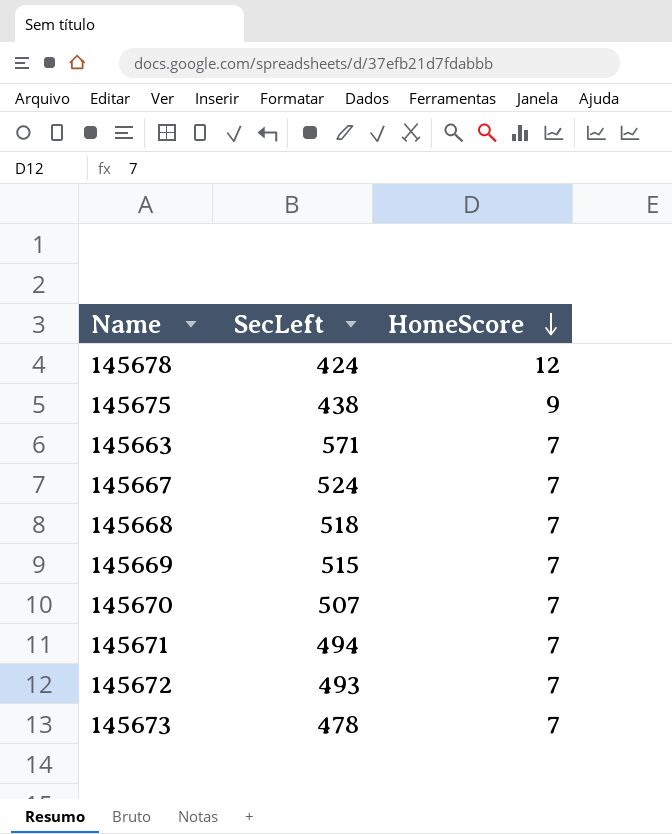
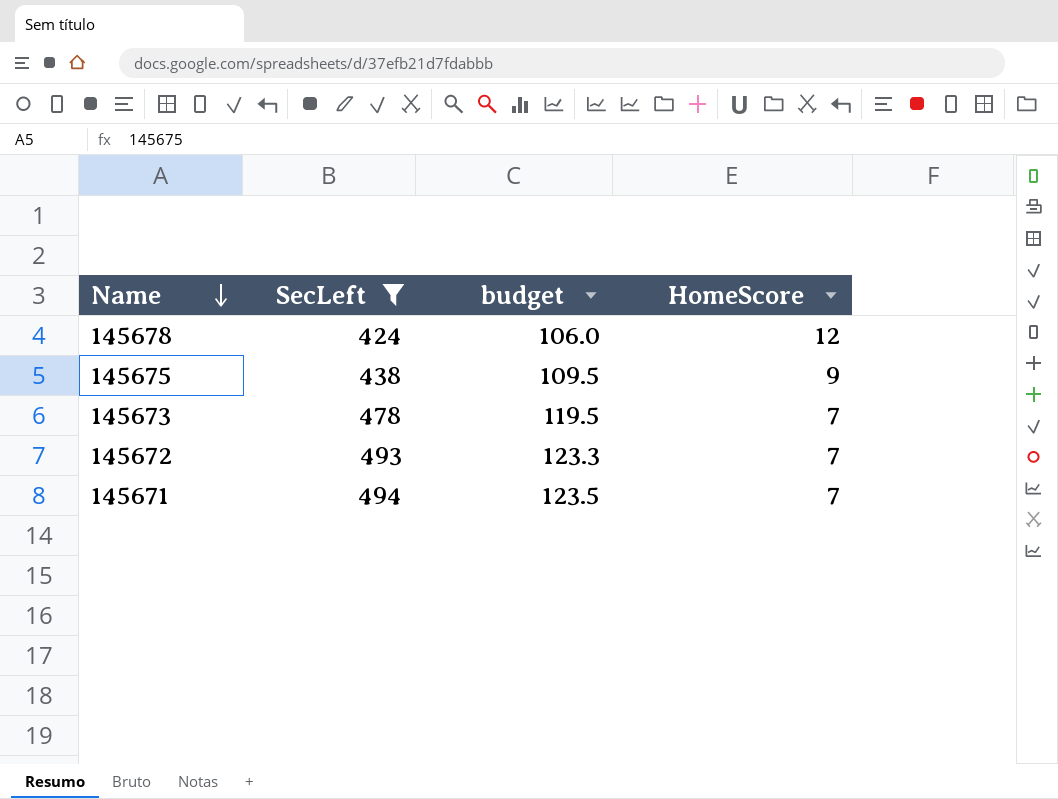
filter: none -> SecLeft <= 494
row order: HomeScore descending -> Name descending
column budget | formula: none -> [SecLeft] * 0.25

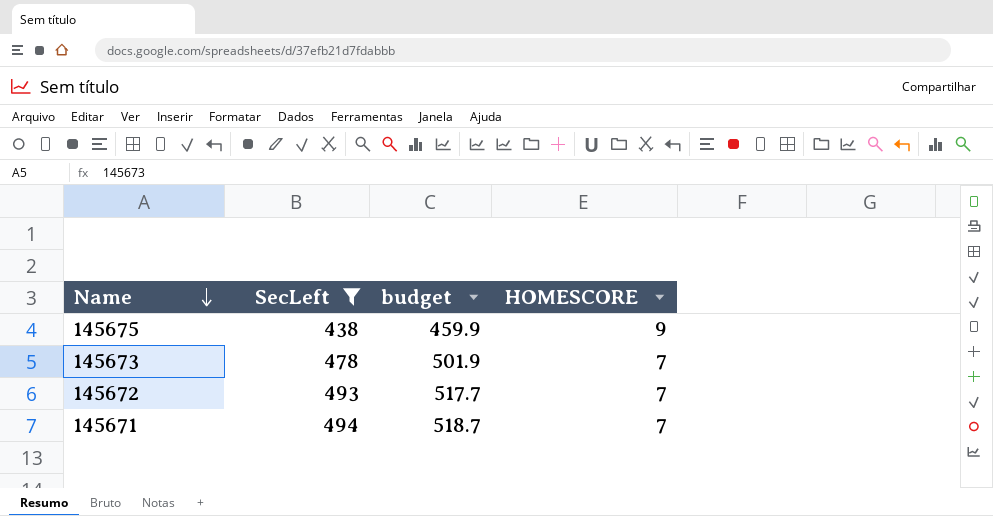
column budget | formula: [SecLeft] * 0.25 -> [SecLeft] * 1.05
column name: HomeScore -> HOMESCORE
row 145678: 424 | 106.0 | 12 -> none

